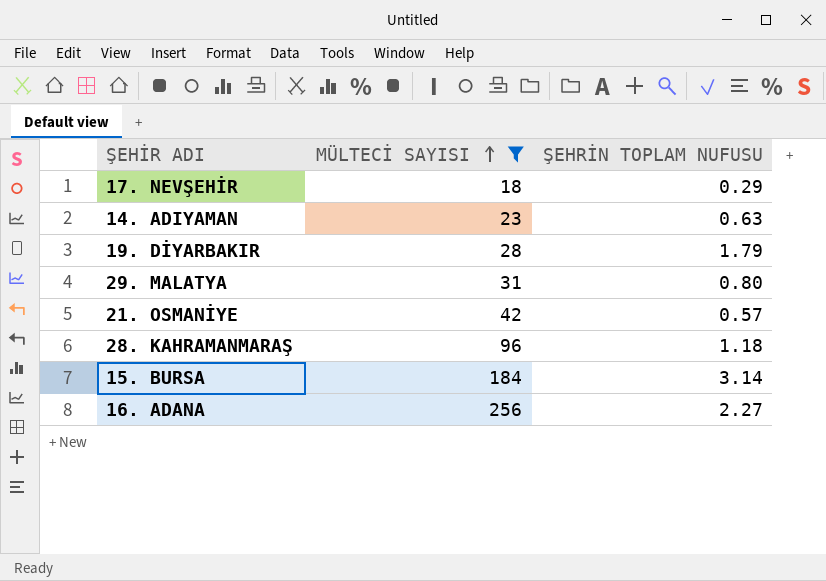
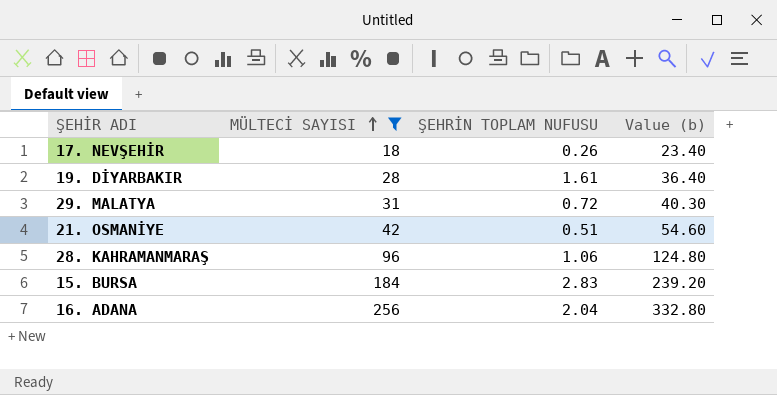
column Value (b) | formula: none -> [MÜLTECİ SAYISI] * 1.3
row 14. ADIYAMAN: 23 | 0.63 -> none
17. NEVŞEHİR | ŞEHRİN TOPLAM NUFUSU: 0.29 -> 0.26
19. DİYARBAKIR | ŞEHRİN TOPLAM NUFUSU: 1.79 -> 1.61
29. MALATYA | ŞEHRİN TOPLAM NUFUSU: 0.80 -> 0.72
21. OSMANİYE | ŞEHRİN TOPLAM NUFUSU: 0.57 -> 0.51
28. KAHRAMANMARAŞ | ŞEHRİN TOPLAM NUFUSU: 1.18 -> 1.06
15. BURSA | ŞEHRİN TOPLAM NUFUSU: 3.14 -> 2.83
16. ADANA | ŞEHRİN TOPLAM NUFUSU: 2.27 -> 2.04

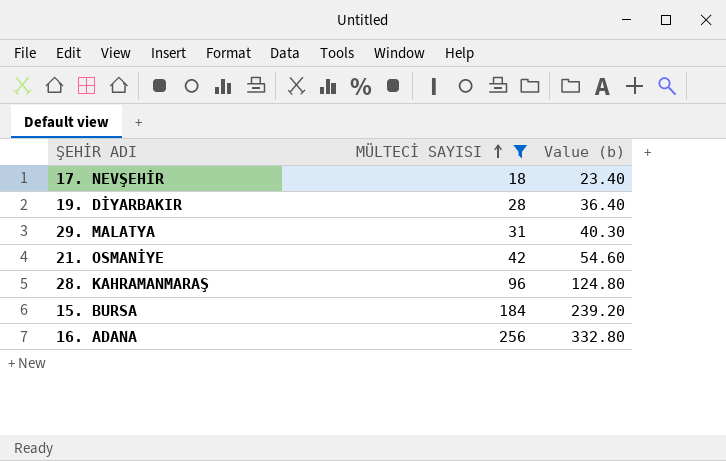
column ŞEHRİN TOPLAM NUFUSU | position: 3 -> none

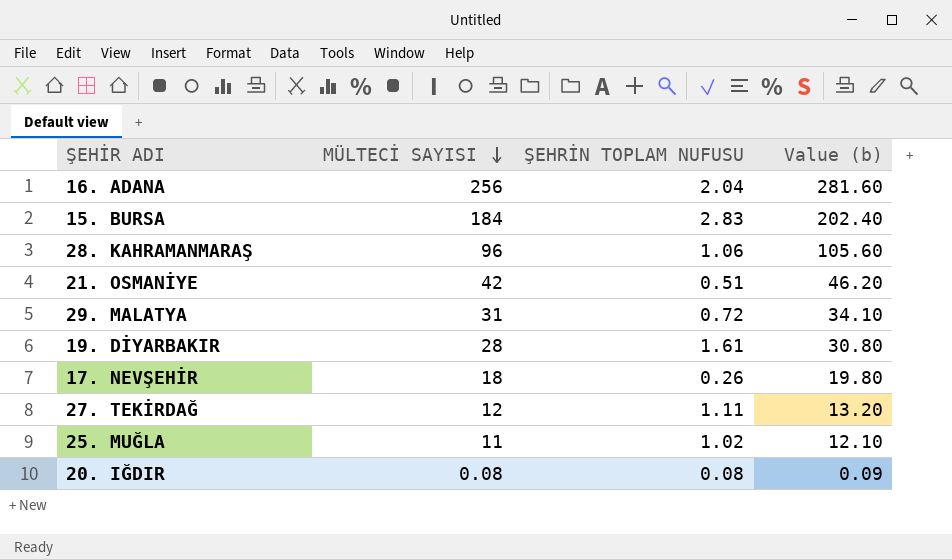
filter: MÜLTECİ SAYISI >= 18 -> none
row order: MÜLTECİ SAYISI ascending -> MÜLTECİ SAYISI descending
column ŞEHRİN TOPLAM NUFUSU | position: none -> 3
column Value (b) | formula: [MÜLTECİ SAYISI] * 1.3 -> [MÜLTECİ SAYISI] * 1.1

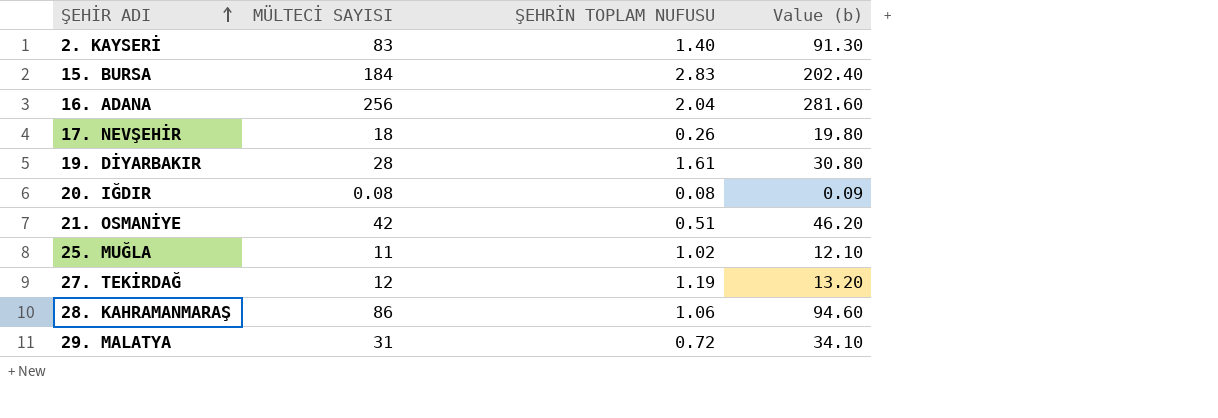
row order: MÜLTECİ SAYISI descending -> ŞEHİR ADI ascending
row 2. KAYSERİ: none -> 83 | 1.40 | 91.30
27. TEKİRDAĞ | ŞEHRİN TOPLAM NUFUSU: 1.11 -> 1.19
28. KAHRAMANMARAŞ | MÜLTECİ SAYISI: 96 -> 86
28. KAHRAMANMARAŞ | Value (b): 105.60 -> 94.60

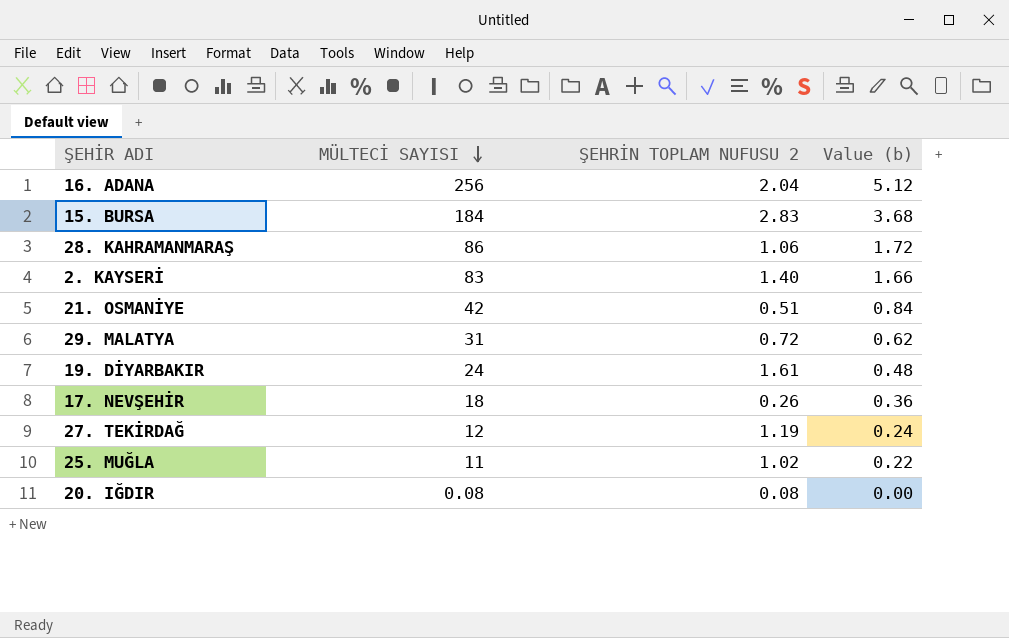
row order: ŞEHİR ADI ascending -> MÜLTECİ SAYISI descending
column name: ŞEHRİN TOPLAM NUFUSU -> ŞEHRİN TOPLAM NUFUSU 2
column Value (b) | formula: [MÜLTECİ SAYISI] * 1.1 -> [MÜLTECİ SAYISI] * 0.02
19. DİYARBAKIR | MÜLTECİ SAYISI: 28 -> 24

